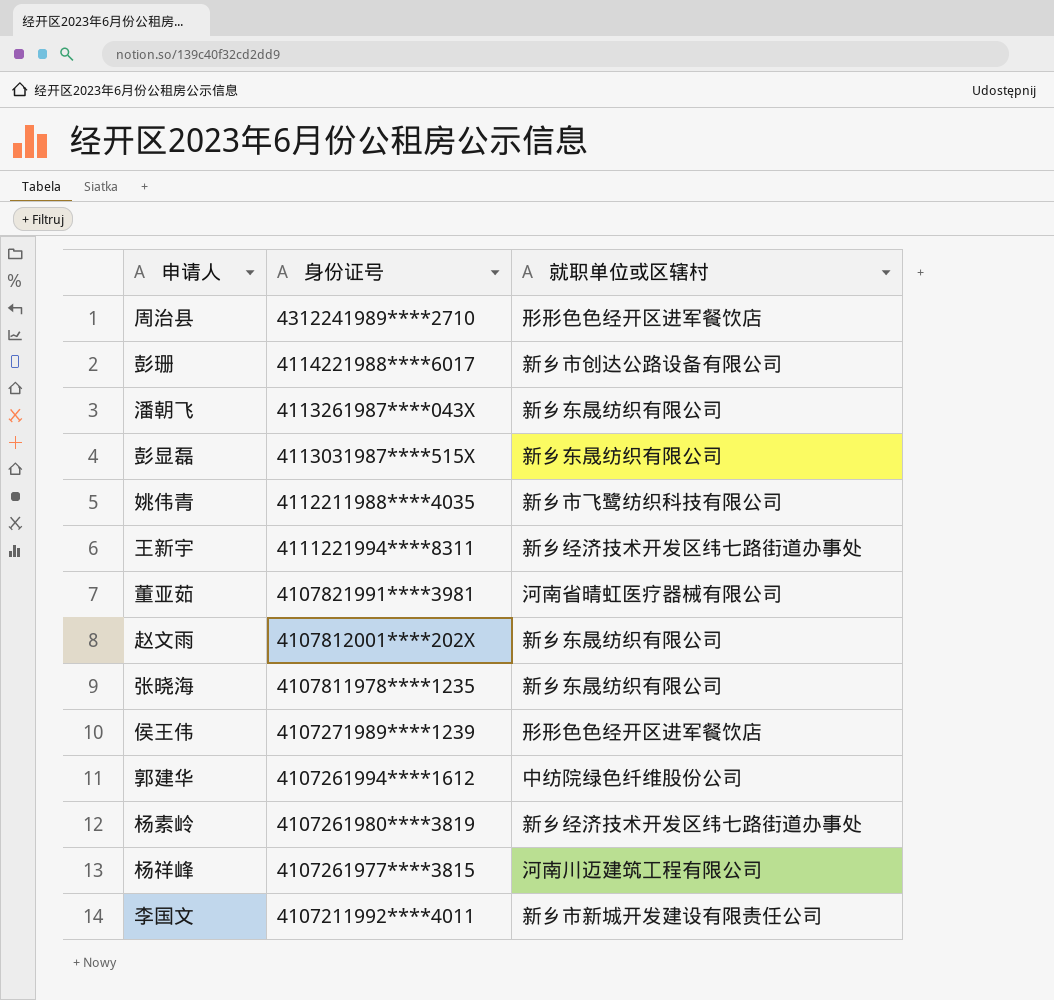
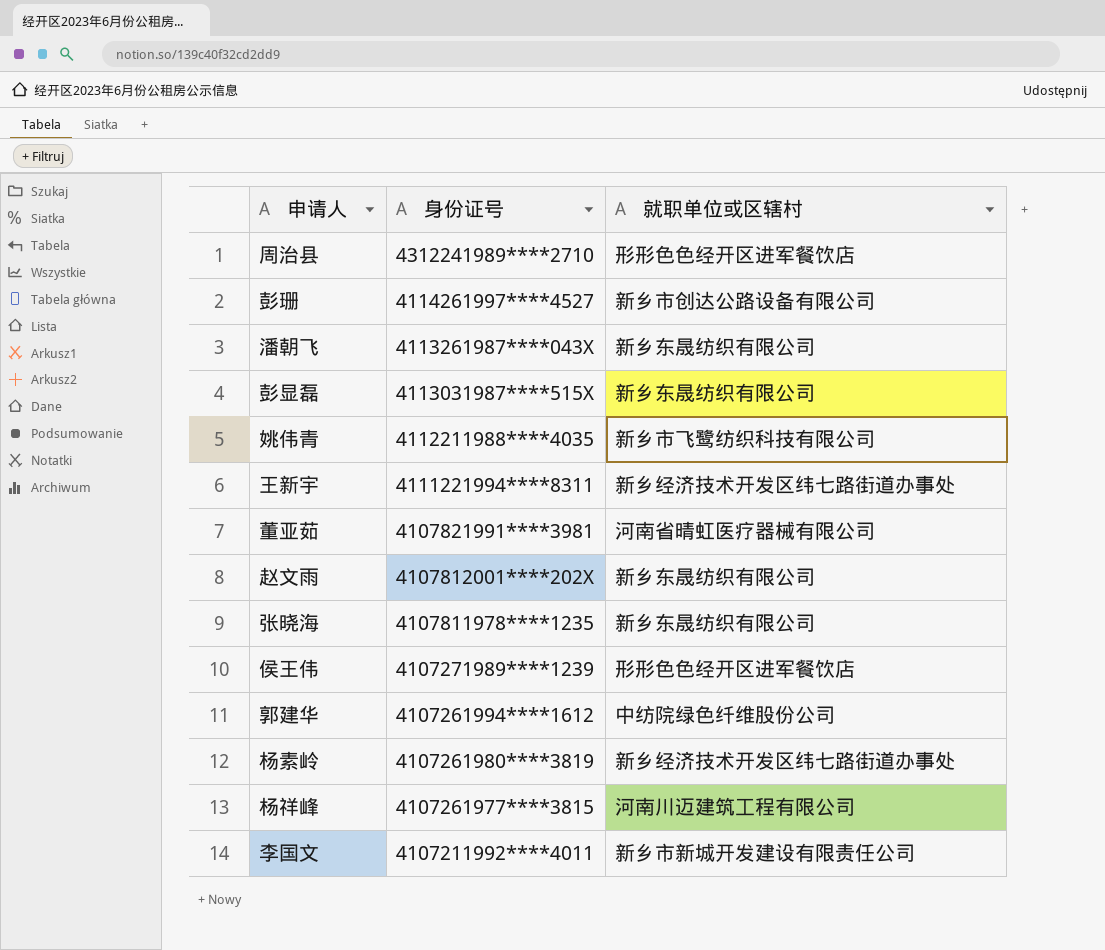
彭珊 | 身份证号: 4114221988****6017 -> 4114261997****4527

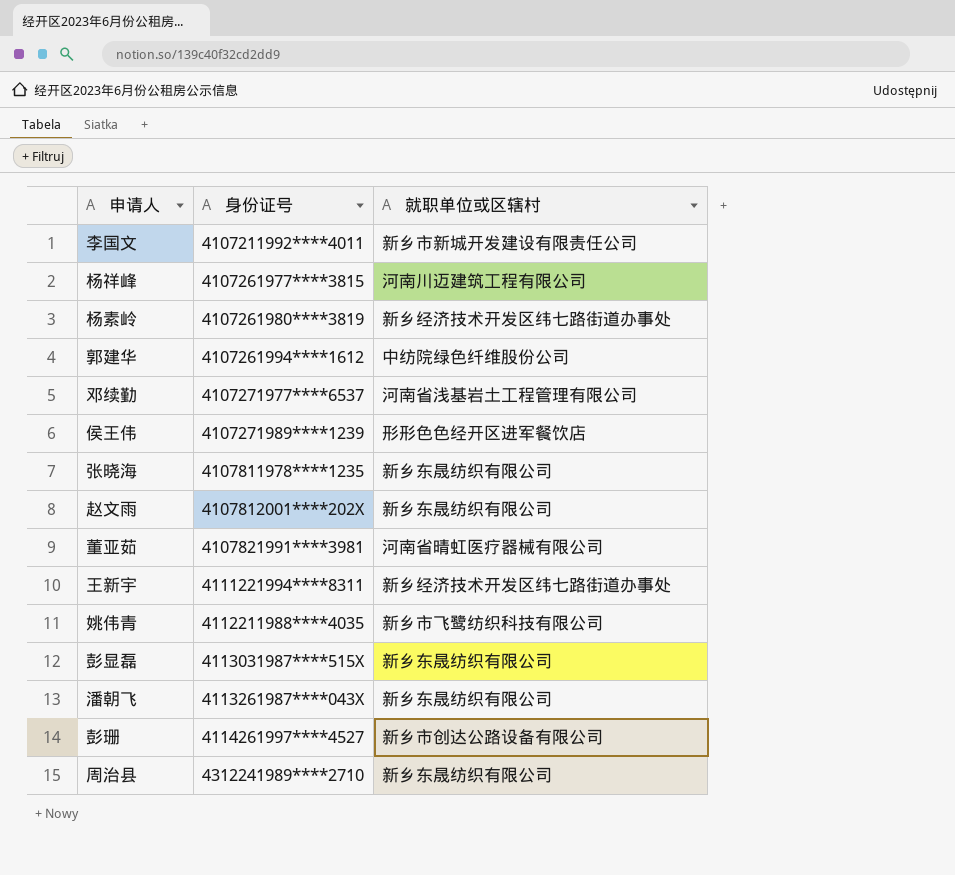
row order: 身份证号 descending -> 身份证号 ascending
row 邓续勤: none -> 4107271977****6537 | 河南省浅基岩土工程管理有限公司
周治县 | 就职单位或区辖村: 形形色色经开区进军餐饮店 -> 新乡东晟纺织有限公司

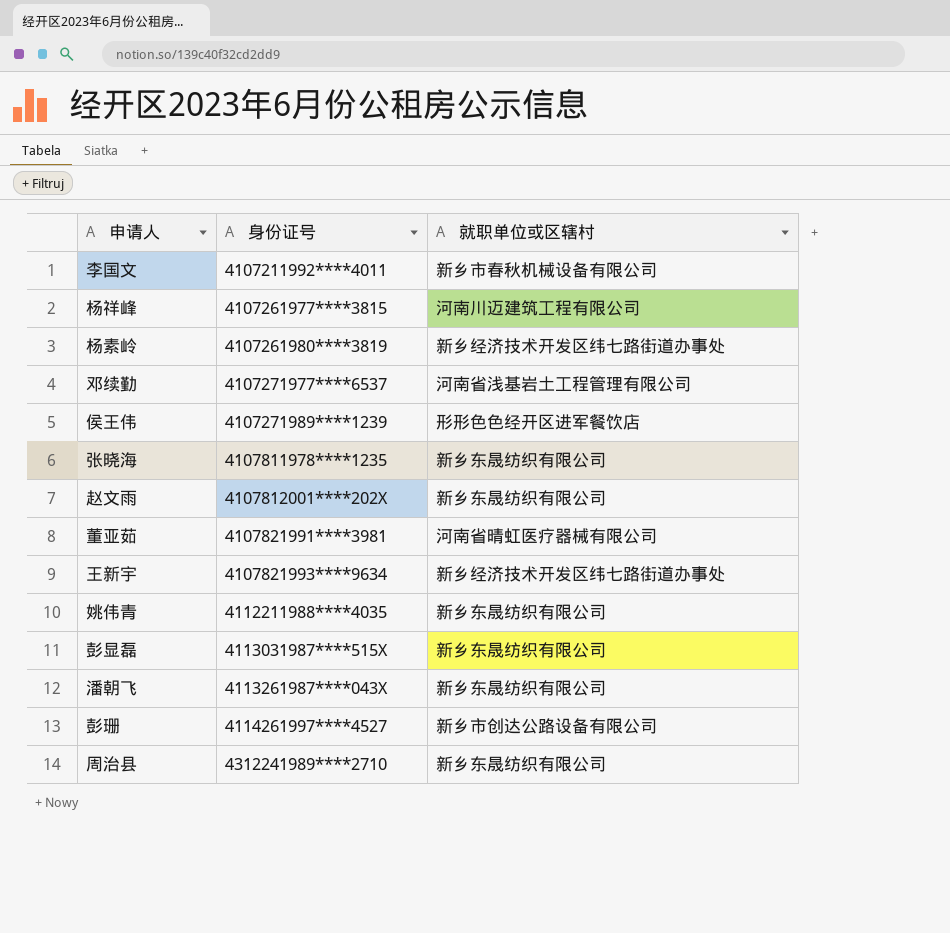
row 郭建华: 4107261994****1612 | 中纺院绿色纤维股份公司 -> none
李国文 | 就职单位或区辖村: 新乡市新城开发建设有限责任公司 -> 新乡市春秋机械设备有限公司
王新宇 | 身份证号: 4111221994****8311 -> 4107821993****9634
姚伟青 | 就职单位或区辖村: 新乡市飞鹭纺织科技有限公司 -> 新乡东晟纺织有限公司

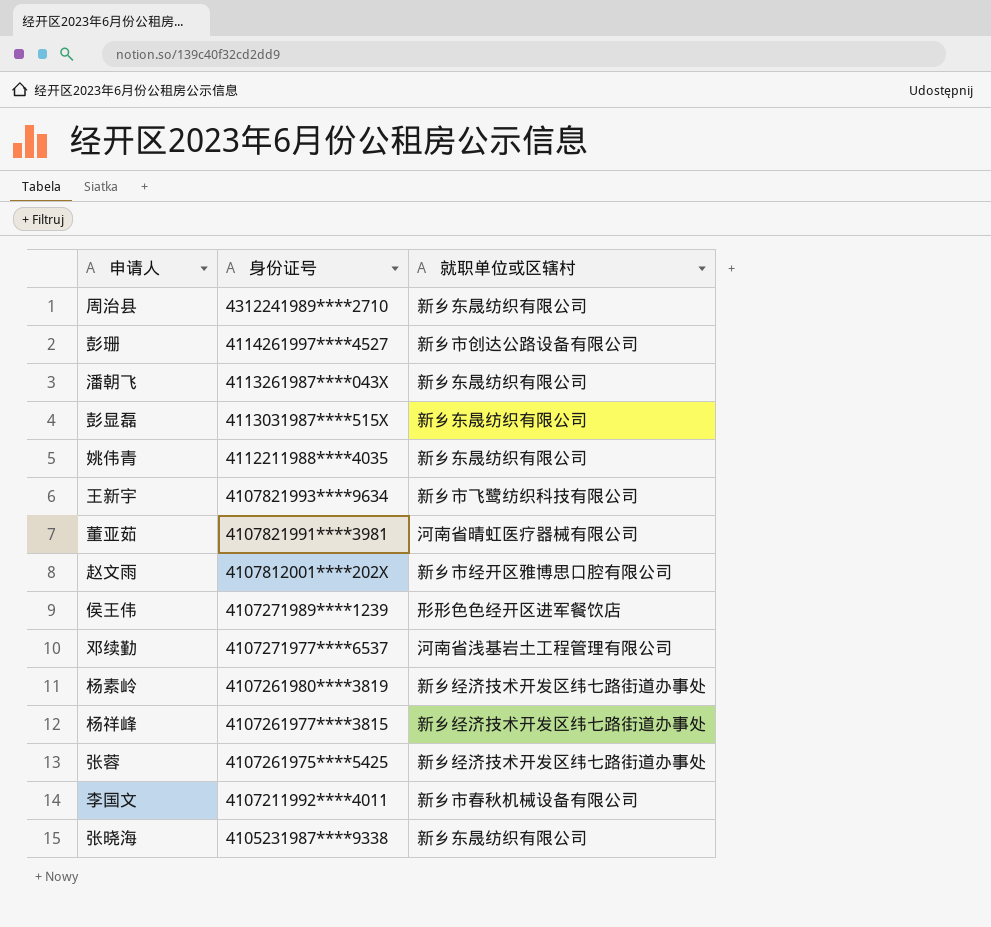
row order: 身份证号 ascending -> 身份证号 descending
王新宇 | 就职单位或区辖村: 新乡经济技术开发区纬七路街道办事处 -> 新乡市飞鹭纺织科技有限公司
赵文雨 | 就职单位或区辖村: 新乡东晟纺织有限公司 -> 新乡市经开区雅博思口腔有限公司
杨祥峰 | 就职单位或区辖村: 河南川迈建筑工程有限公司 -> 新乡经济技术开发区纬七路街道办事处
row 张蓉: none -> 4107261975****5425 | 新乡经济技术开发区纬七路街道办事处
张晓海 | 身份证号: 4107811978****1235 -> 4105231987****9338

